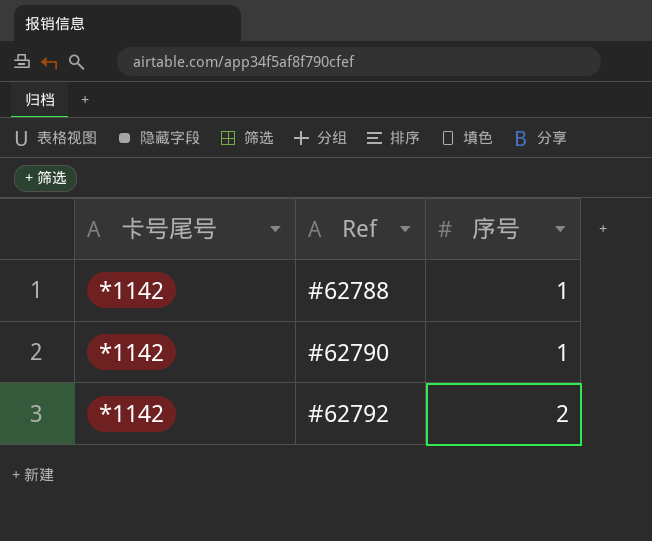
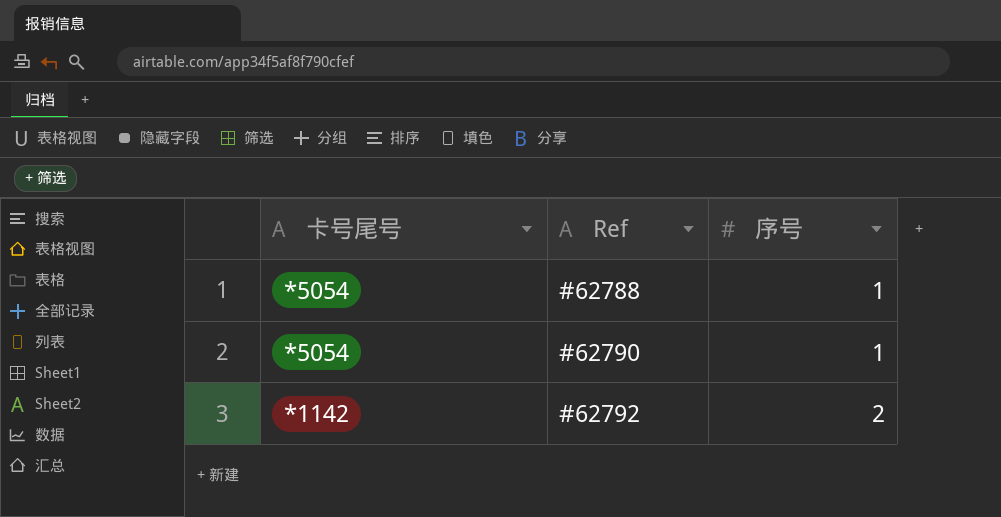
#62788 | 卡号尾号: *1142 -> *5054
#62790 | 卡号尾号: *1142 -> *5054

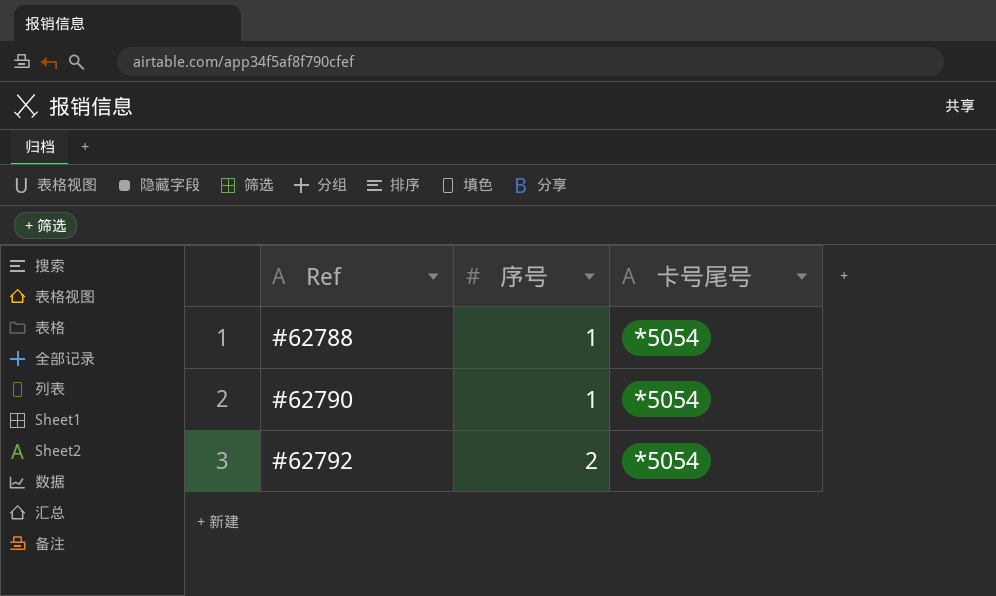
column 卡号尾号 | position: 1 -> 3
#62792 | 卡号尾号: *1142 -> *5054

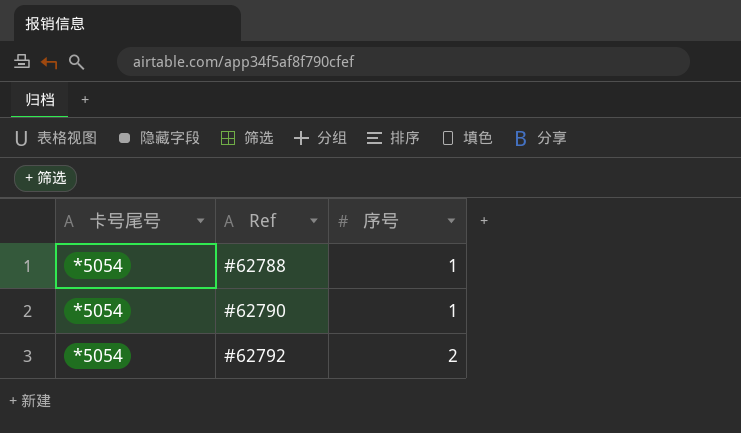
column 卡号尾号 | position: 3 -> 1

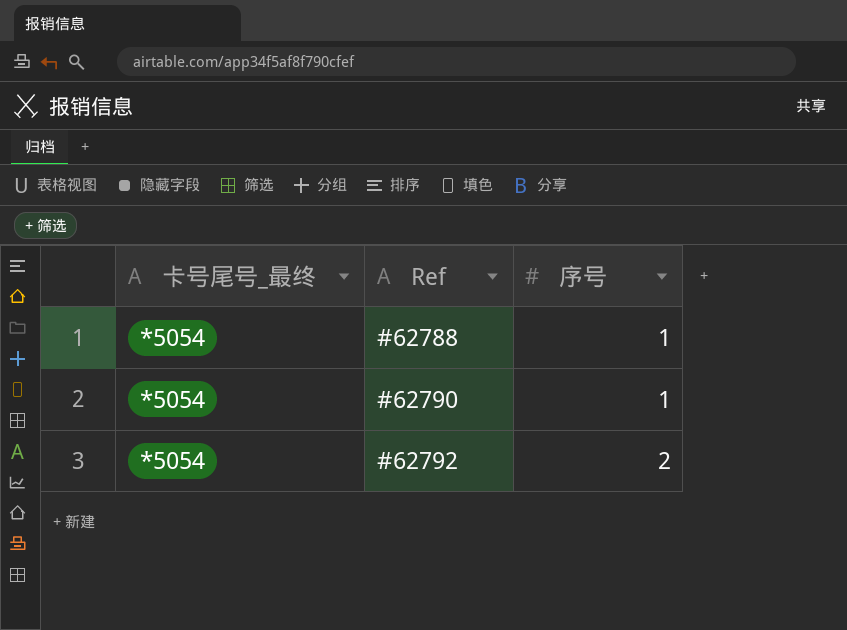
column name: 卡号尾号 -> 卡号尾号_最终

